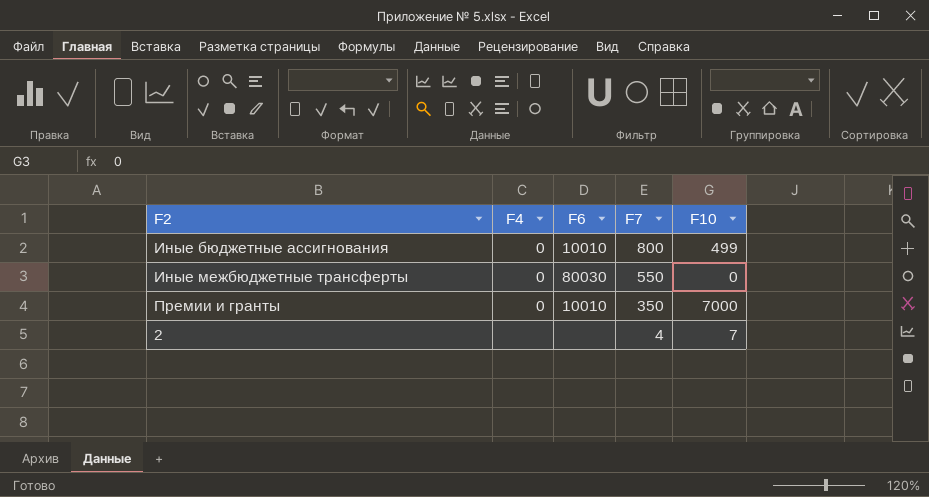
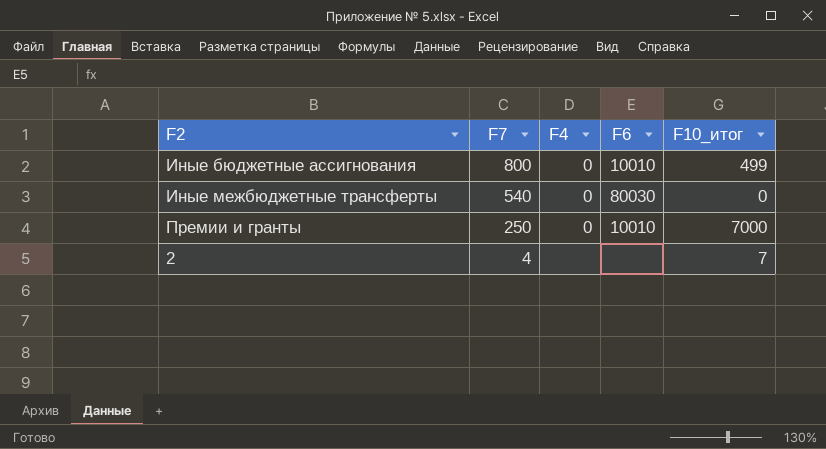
column F7 | position: 4 -> 2
column name: F10 -> F10_итог
Иные межбюджетные трансферты | F7: 550 -> 540
Премии и гранты | F7: 350 -> 250

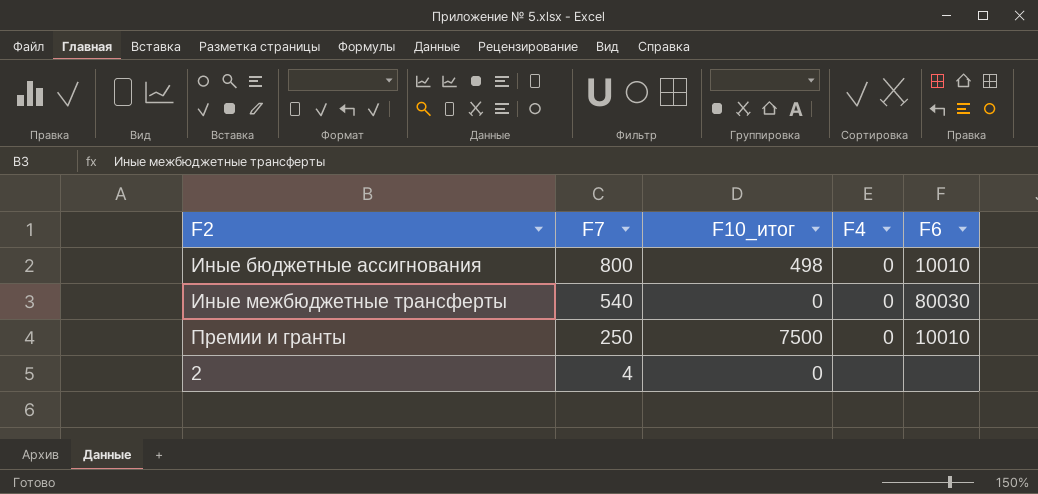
column F10_итог | position: 5 -> 3
Иные бюджетные ассигнования | F10_итог: 499 -> 498
Премии и гранты | F10_итог: 7000 -> 7500
2 | F10_итог: 7 -> 0

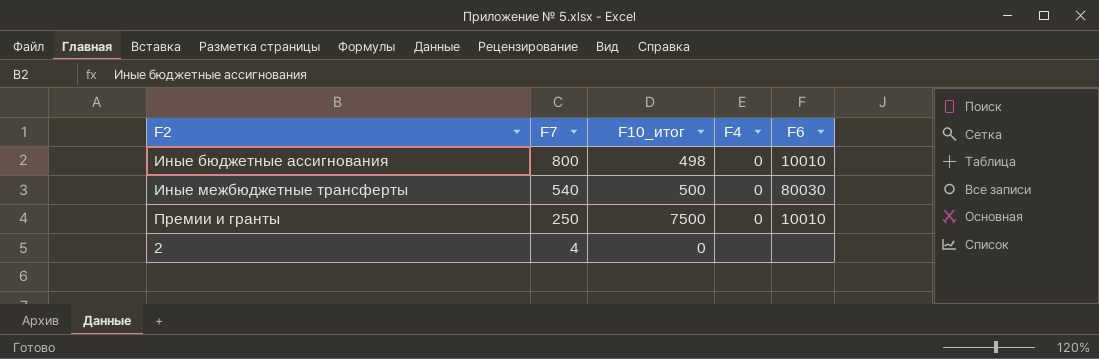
Иные межбюджетные трансферты | F10_итог: 0 -> 500

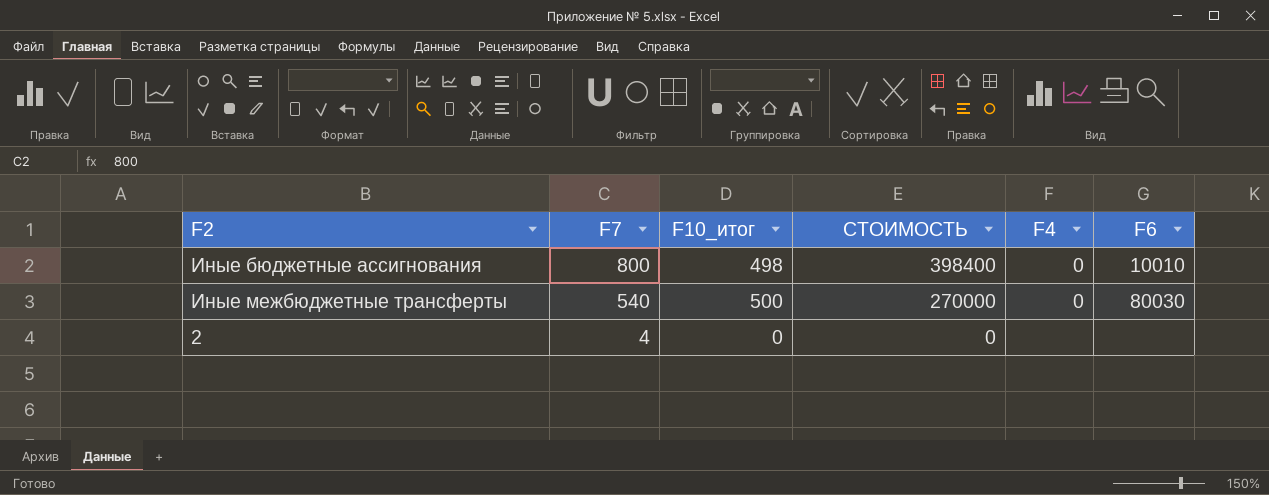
column СТОИМОСТЬ | formula: none -> [F7] * [F10_итог]
row Премии и гранты: 250 | 7500 | 0 | 10010 -> none

